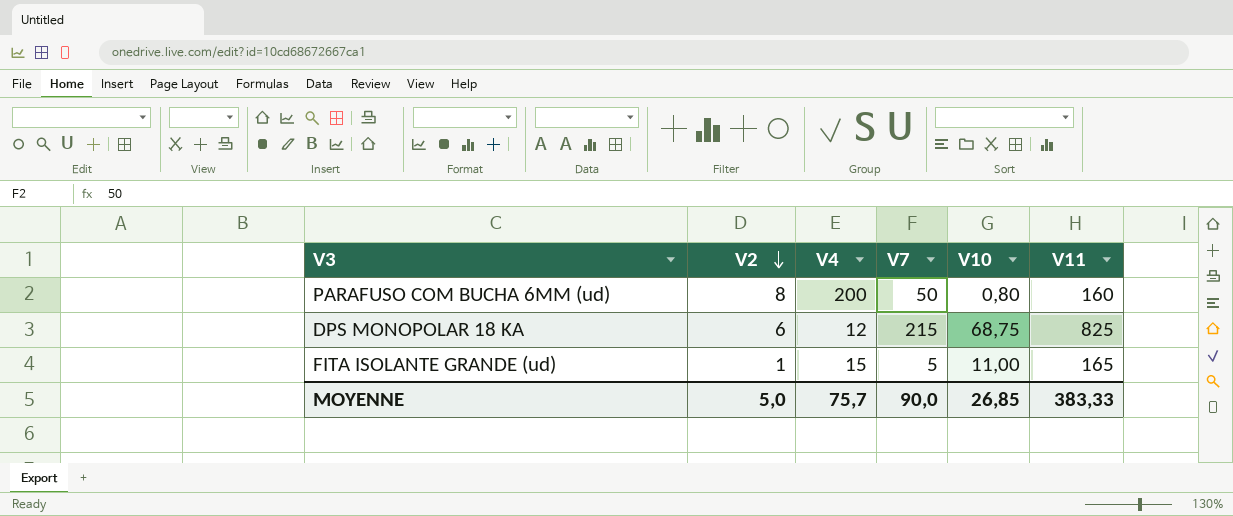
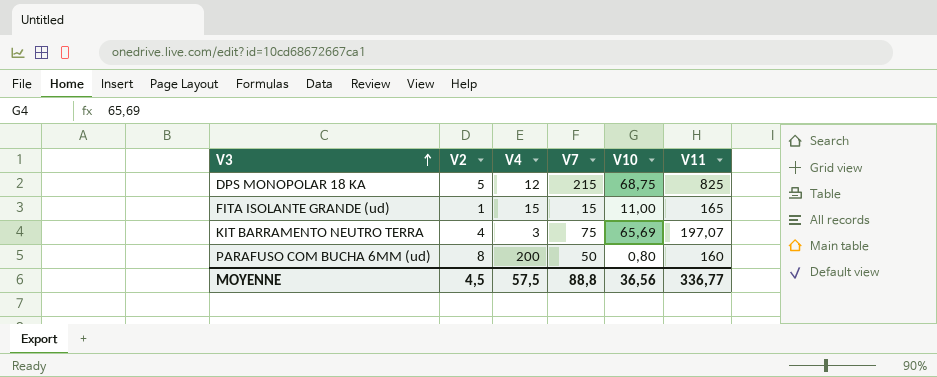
row order: V2 descending -> V3 ascending
DPS MONOPOLAR 18 KA | V2: 6 -> 5
FITA ISOLANTE GRANDE (ud) | V7: 5 -> 15
row KIT BARRAMENTO NEUTRO TERRA: none -> 4 | 3 | 75 | 65,69 | 197,07
MOYENNE | V2: 5,0 -> 4,5
MOYENNE | V4: 75,7 -> 57,5
MOYENNE | V7: 90,0 -> 88,8
MOYENNE | V10: 26,85 -> 36,56
MOYENNE | V11: 383,33 -> 336,77

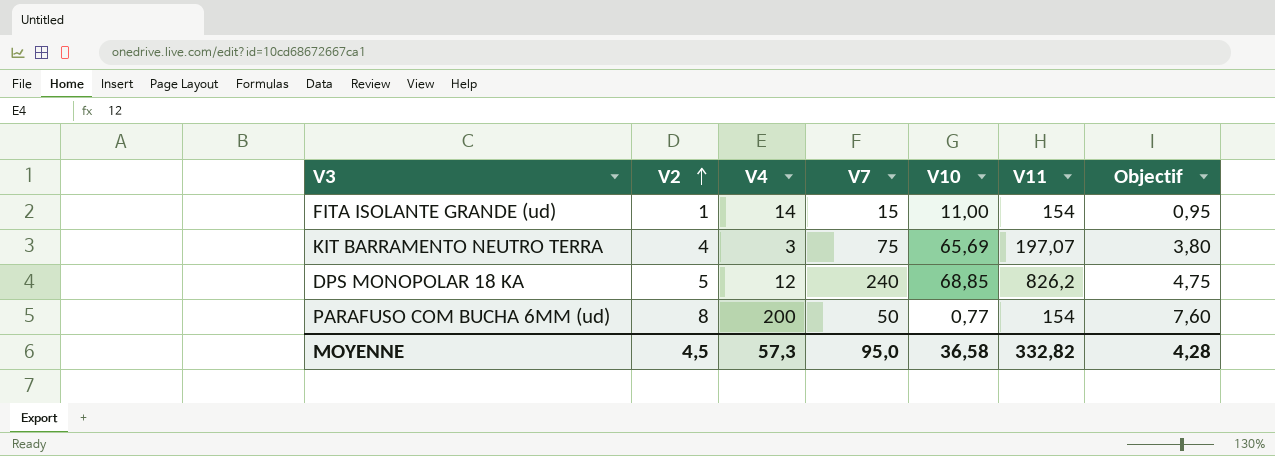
row order: V3 ascending -> V2 ascending
column Objectif | formula: none -> [V2] * 0,95
FITA ISOLANTE GRANDE (ud) | V4: 15 -> 14
FITA ISOLANTE GRANDE (ud) | V11: 165 -> 154
DPS MONOPOLAR 18 KA | V7: 215 -> 240
DPS MONOPOLAR 18 KA | V10: 68,75 -> 68,85
DPS MONOPOLAR 18 KA | V11: 825 -> 826,2
PARAFUSO COM BUCHA 6MM (ud) | V10: 0,80 -> 0,77
PARAFUSO COM BUCHA 6MM (ud) | V11: 160 -> 154
MOYENNE | V4: 57,5 -> 57,3
MOYENNE | V7: 88,8 -> 95,0
MOYENNE | V10: 36,56 -> 36,58
MOYENNE | V11: 336,77 -> 332,82

